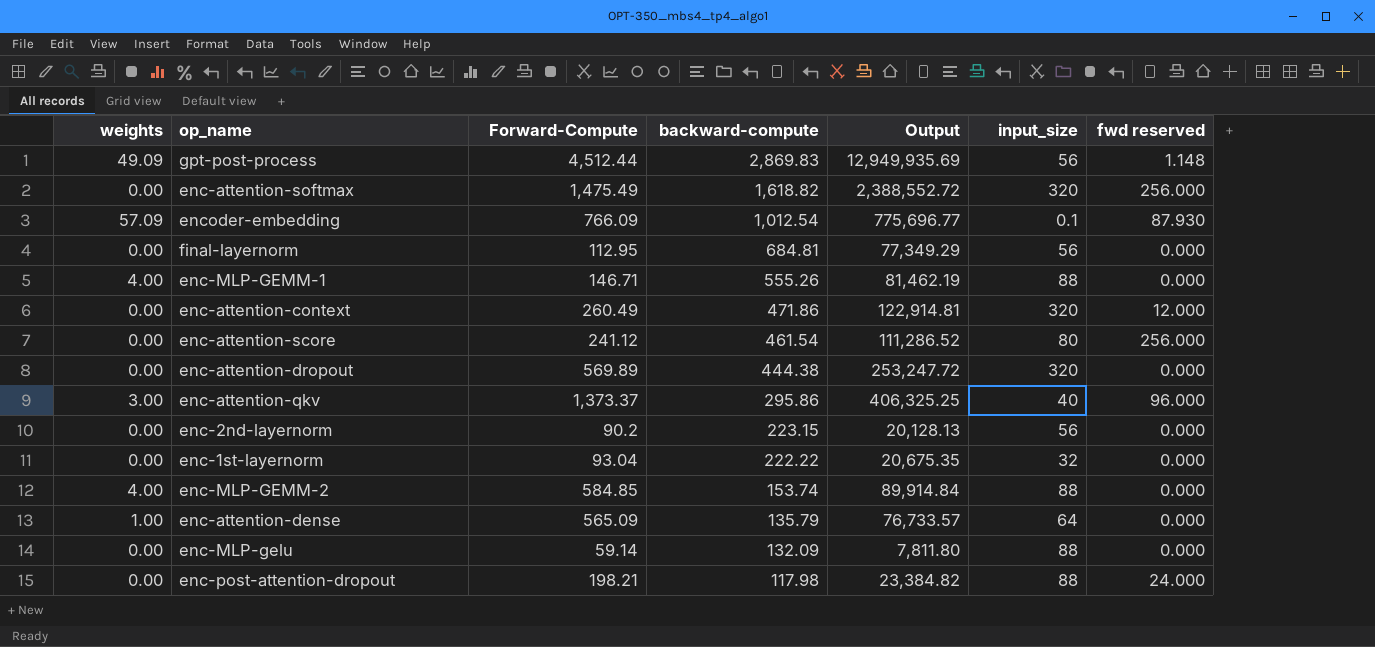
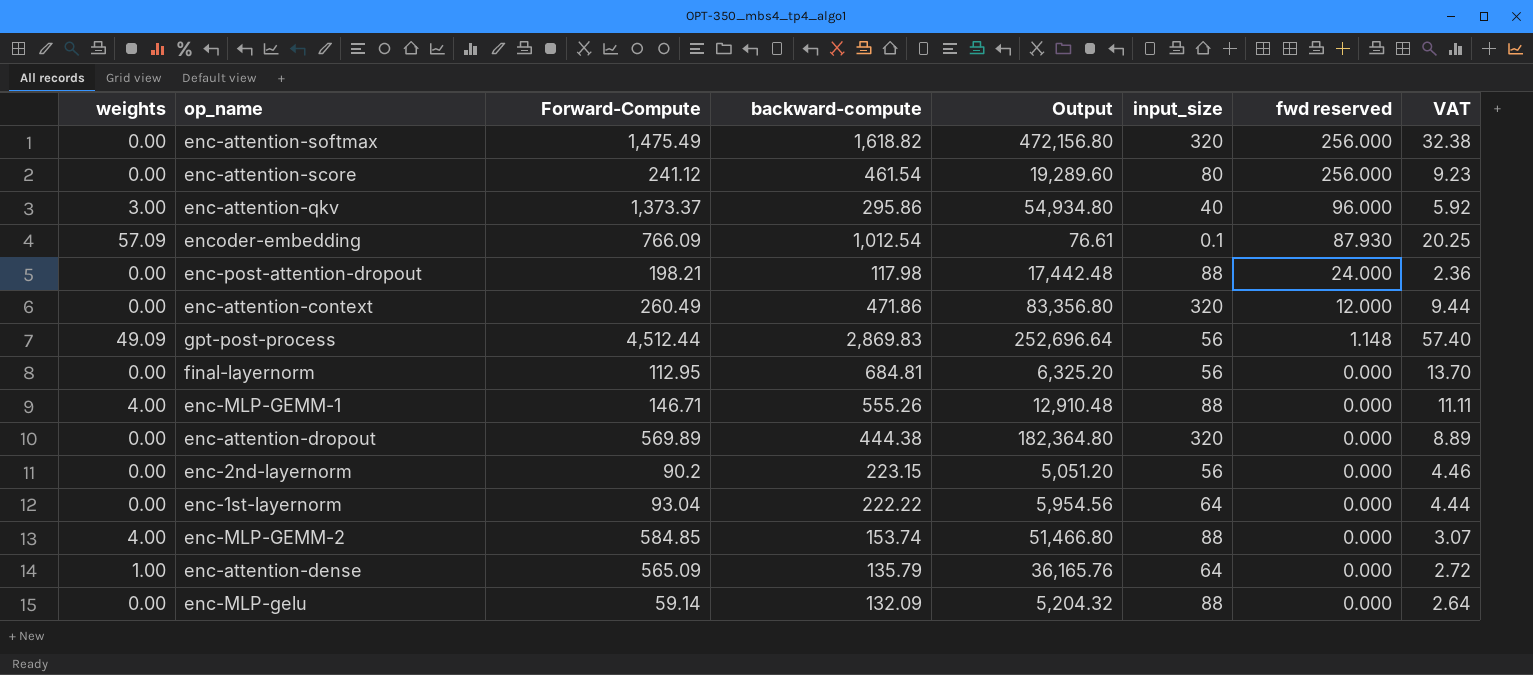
row order: backward-compute descending -> fwd reserved descending
column Output | formula: [Forward-Compute] * [backward-compute] -> [Forward-Compute] * [input_size]
column VAT | formula: none -> [backward-compute] * 0.02
enc-1st-layernorm | input_size: 32 -> 64

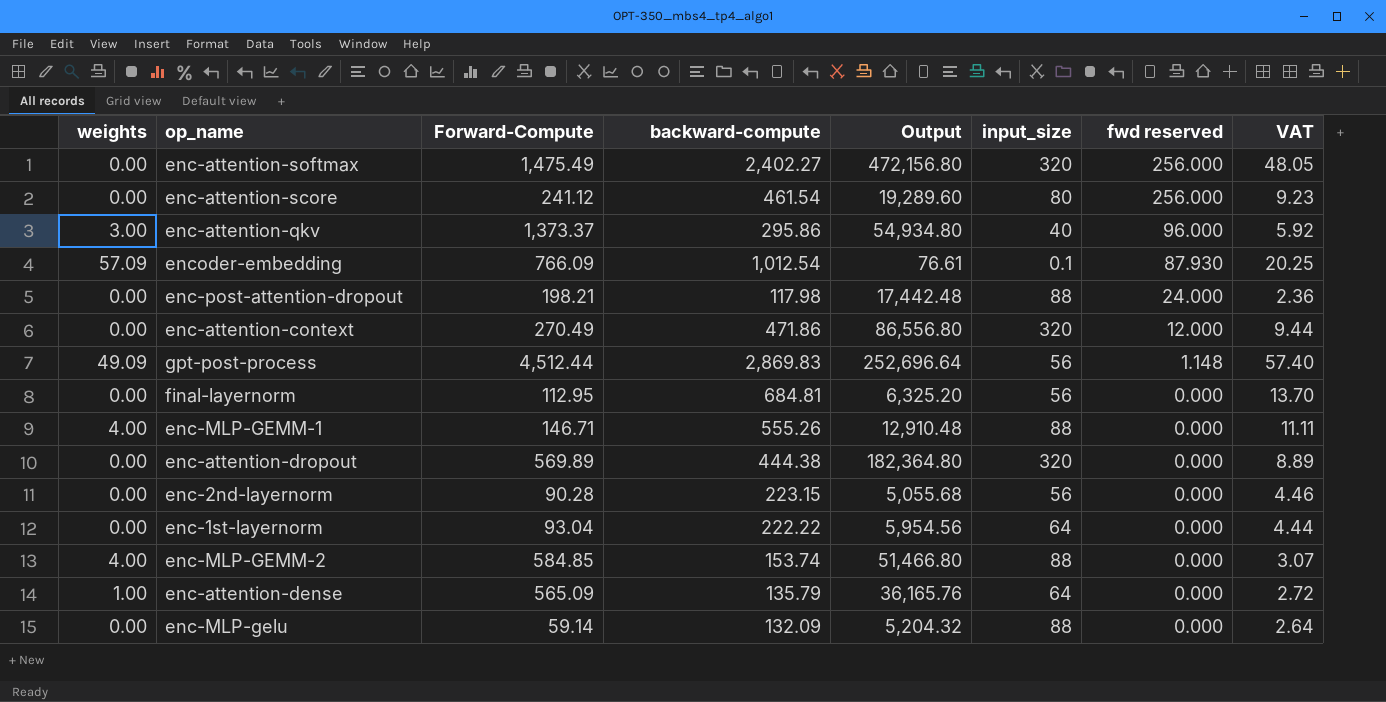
enc-attention-softmax | backward-compute: 1,618.82 -> 2,402.27
enc-attention-softmax | VAT: 32.38 -> 48.05
enc-attention-context | Forward-Compute: 260.49 -> 270.49
enc-attention-context | Output: 83,356.80 -> 86,556.80
enc-2nd-layernorm | Forward-Compute: 90.2 -> 90.28
enc-2nd-layernorm | Output: 5,051.20 -> 5,055.68

